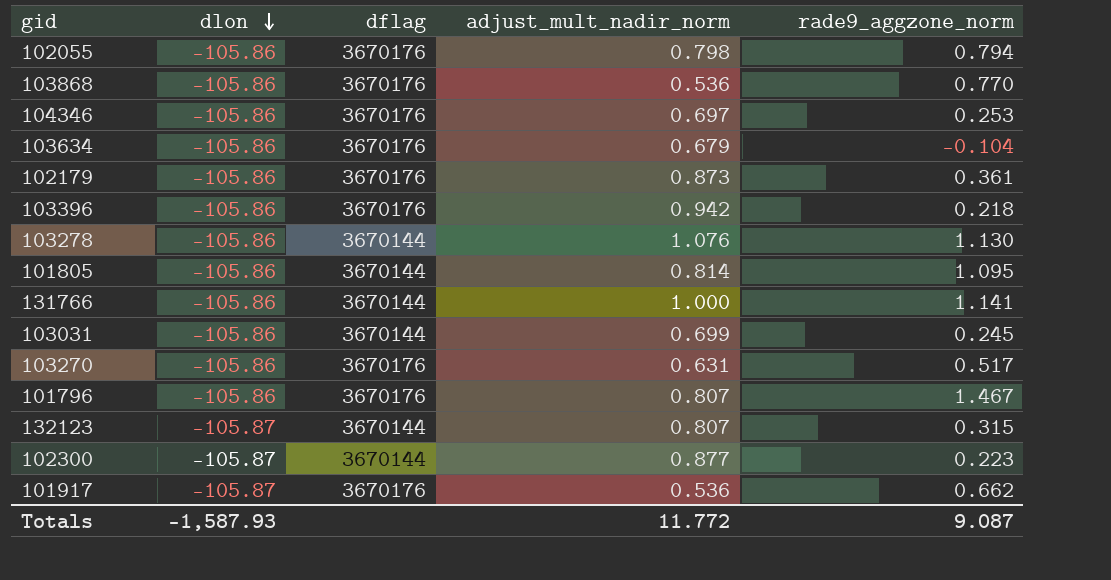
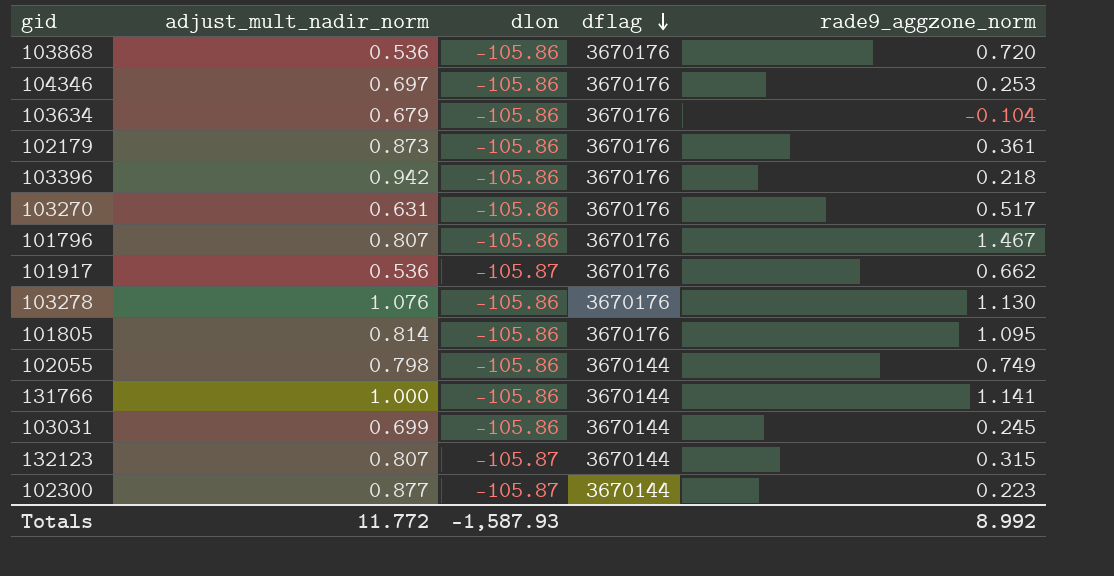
row order: dlon descending -> dflag descending
column adjust_mult_nadir_norm | position: 4 -> 2
103868 | rade9_aggzone_norm: 0.770 -> 0.720
103278 | dflag: 3670144 -> 3670176
101805 | dflag: 3670144 -> 3670176
102055 | dflag: 3670176 -> 3670144
102055 | rade9_aggzone_norm: 0.794 -> 0.749
Totals | rade9_aggzone_norm: 9.087 -> 8.992

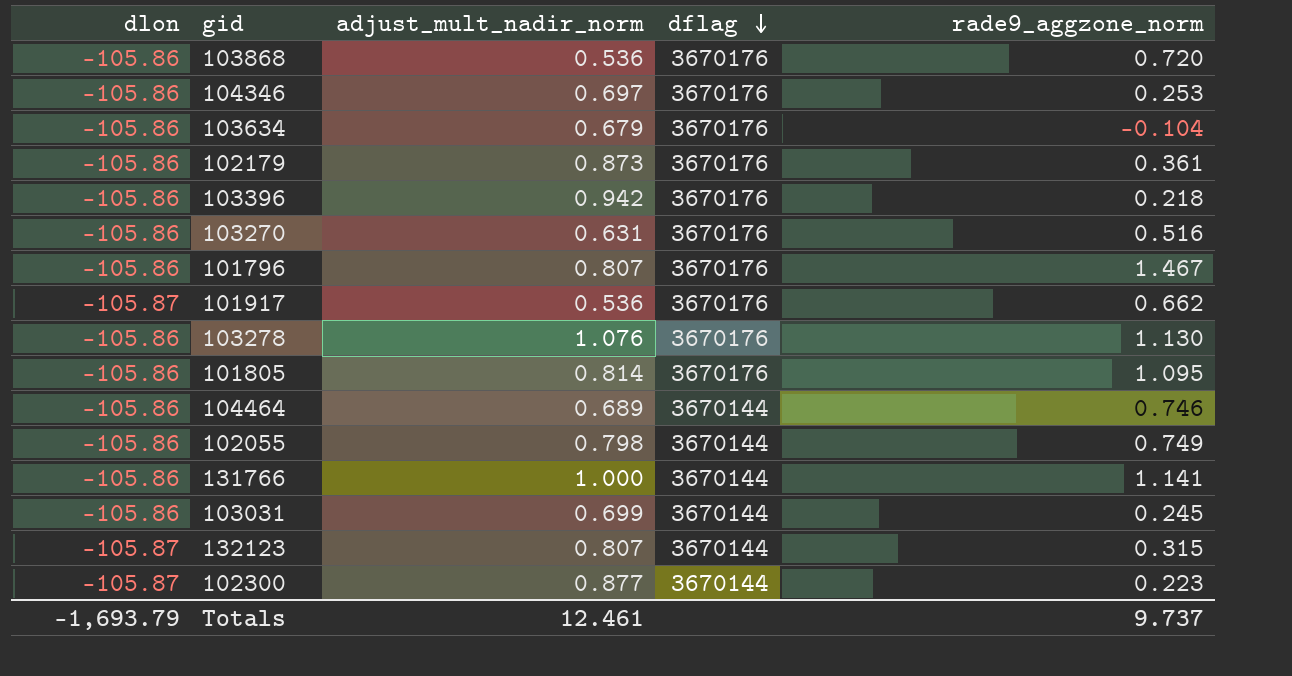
column dlon | position: 3 -> 1
103270 | rade9_aggzone_norm: 0.517 -> 0.516
row 104464: none -> -105.86 | 0.689 | 3670144 | 0.746
Totals | dlon: -1,587.93 -> -1,693.79
Totals | adjust_mult_nadir_norm: 11.772 -> 12.461
Totals | rade9_aggzone_norm: 8.992 -> 9.737

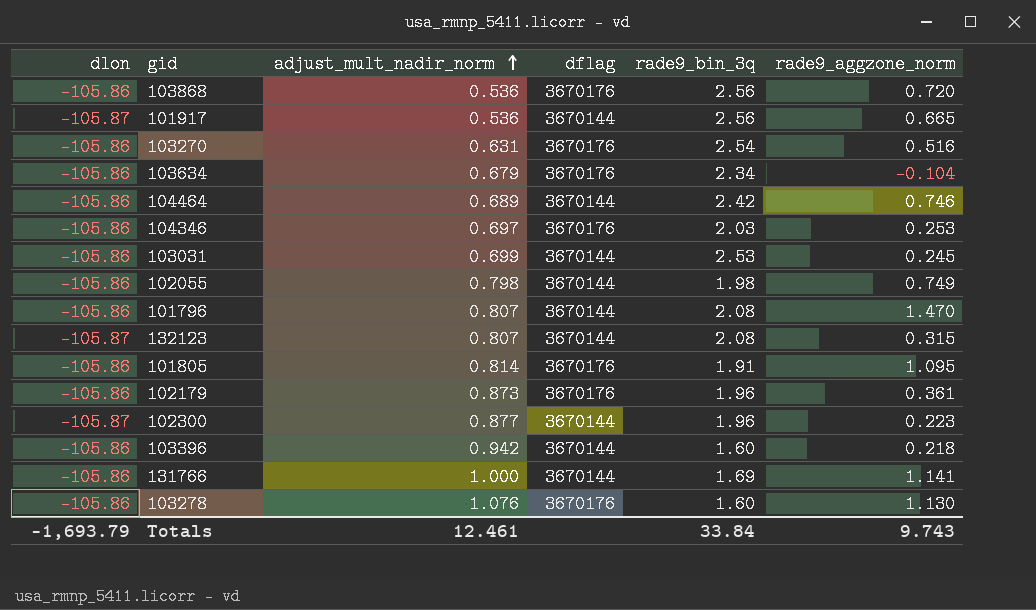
row order: dflag descending -> adjust_mult_nadir_norm ascending
column rade9_bin_3q | position: none -> 5
101917 | dflag: 3670176 -> 3670144
101917 | rade9_aggzone_norm: 0.662 -> 0.665
101796 | dflag: 3670176 -> 3670144
101796 | rade9_aggzone_norm: 1.467 -> 1.470
103396 | dflag: 3670176 -> 3670144
Totals | rade9_aggzone_norm: 9.737 -> 9.743

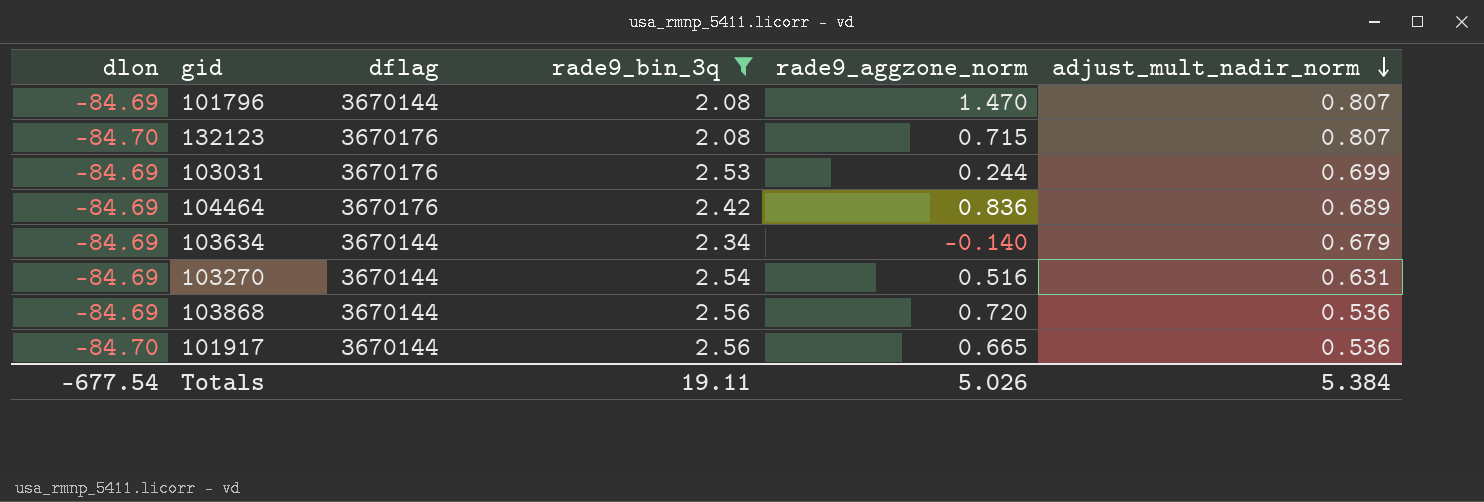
filter: none -> rade9_bin_3q >= 2.08
row order: adjust_mult_nadir_norm ascending -> adjust_mult_nadir_norm descending
column adjust_mult_nadir_norm | position: 3 -> 6
101796 | dlon: -105.86 -> -84.69
132123 | dlon: -105.87 -> -84.70
132123 | dflag: 3670144 -> 3670176
132123 | rade9_aggzone_norm: 0.315 -> 0.715
103031 | dlon: -105.86 -> -84.69
103031 | dflag: 3670144 -> 3670176
103031 | rade9_aggzone_norm: 0.245 -> 0.244
104464 | dlon: -105.86 -> -84.69
104464 | dflag: 3670144 -> 3670176
104464 | rade9_aggzone_norm: 0.746 -> 0.836
103634 | dlon: -105.86 -> -84.69
103634 | dflag: 3670176 -> 3670144
103634 | rade9_aggzone_norm: -0.104 -> -0.140
103270 | dlon: -105.86 -> -84.69
103270 | dflag: 3670176 -> 3670144
103868 | dlon: -105.86 -> -84.69
103868 | dflag: 3670176 -> 3670144
101917 | dlon: -105.87 -> -84.70
Totals | dlon: -1,693.79 -> -677.54
Totals | rade9_bin_3q: 33.84 -> 19.11
Totals | rade9_aggzone_norm: 9.743 -> 5.026
Totals | adjust_mult_nadir_norm: 12.461 -> 5.384

